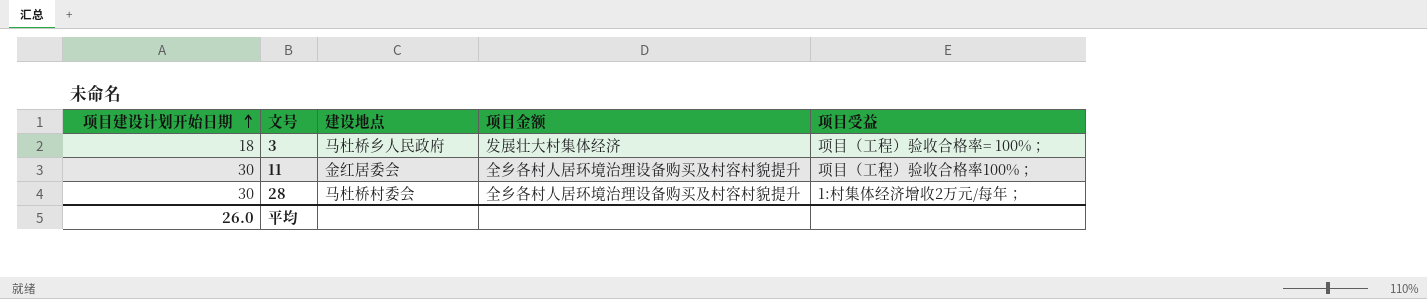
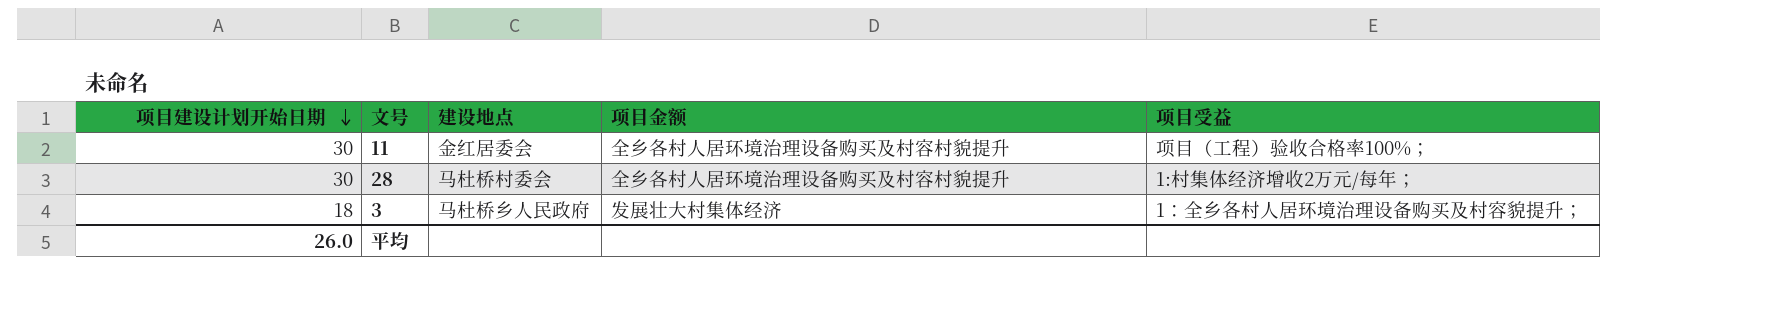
row order: 项目建设计划开始日期 ascending -> 项目建设计划开始日期 descending
3 | 项目受益: 项目（工程）验收合格率= 100%； -> 1：全乡各村人居环境治理设备购买及村容貌提升；

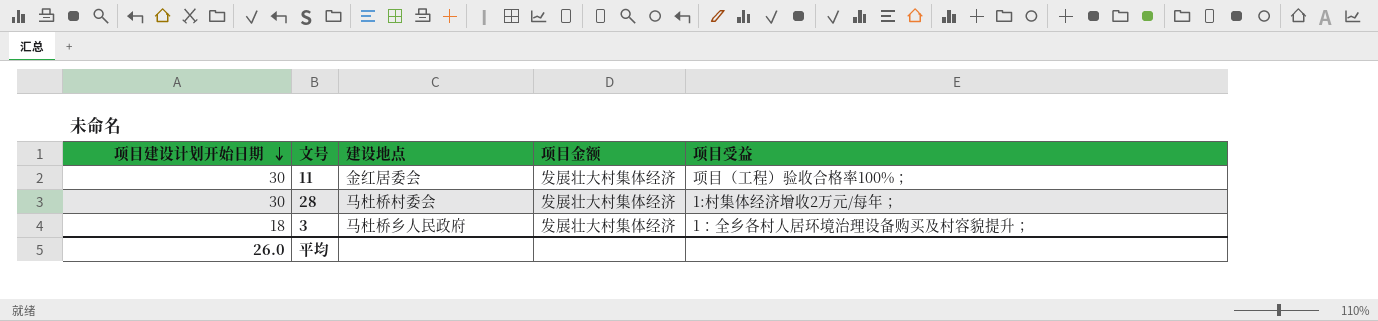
11 | 项目金额: 全乡各村人居环境治理设备购买及村容村貌提升 -> 发展壮大村集体经济
28 | 项目金额: 全乡各村人居环境治理设备购买及村容村貌提升 -> 发展壮大村集体经济

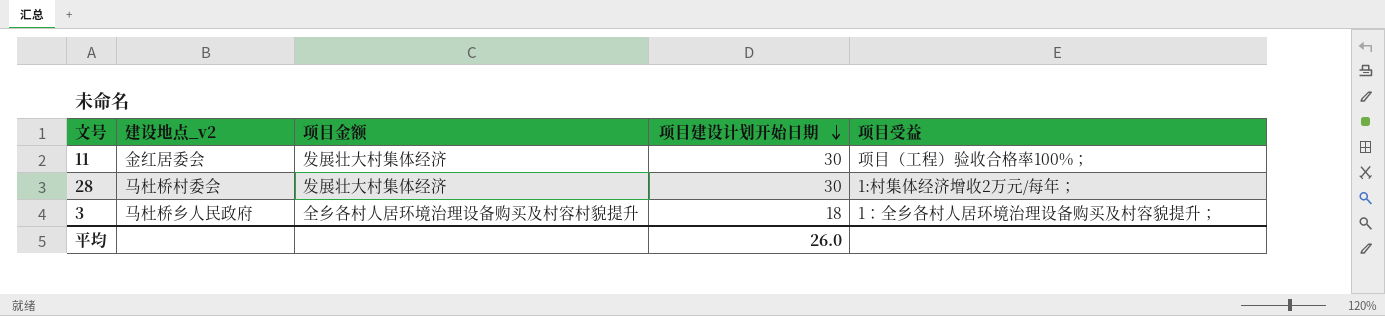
column name: 建设地点 -> 建设地点_v2
column 项目建设计划开始日期 | position: 1 -> 4
3 | 项目金额: 发展壮大村集体经济 -> 全乡各村人居环境治理设备购买及村容村貌提升

